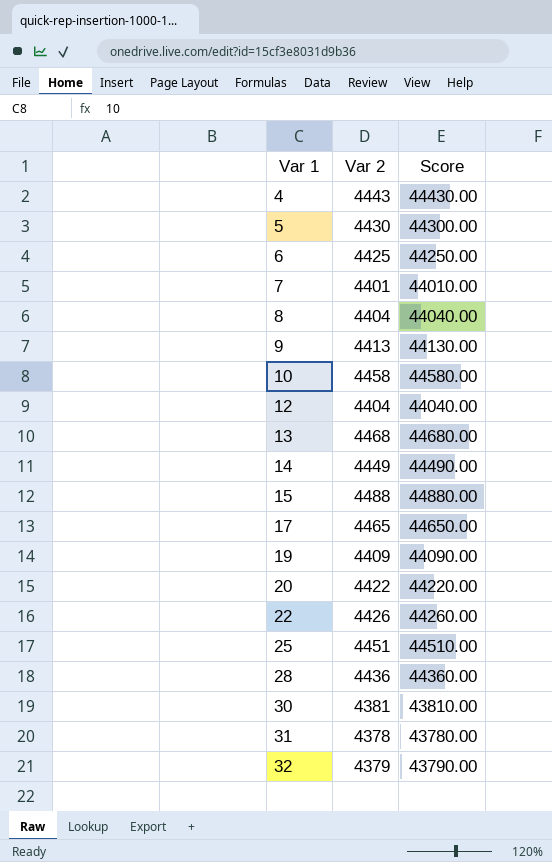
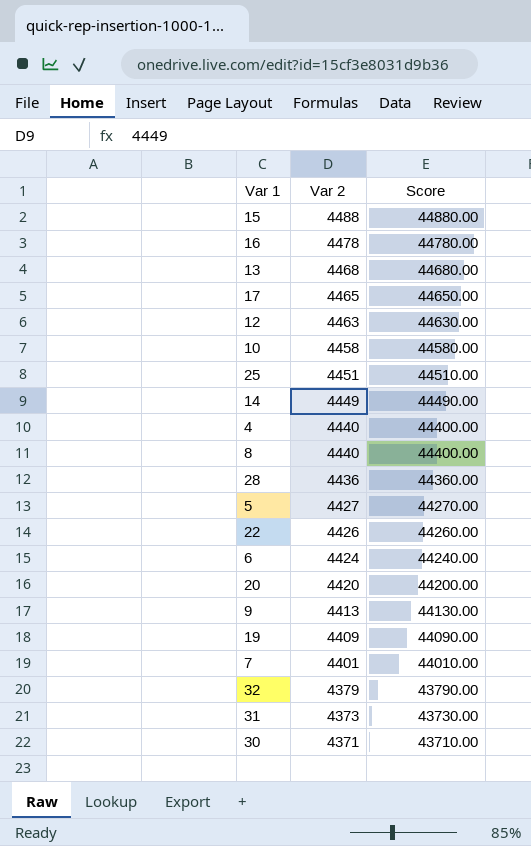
row order: Var 1 ascending -> Var 2 descending
row 16: none -> 4478 | 44780.00
12 | Var 2: 4404 -> 4463
12 | Score: 44040.00 -> 44630.00
4 | Var 2: 4443 -> 4440
4 | Score: 44430.00 -> 44400.00
8 | Var 2: 4404 -> 4440
8 | Score: 44040.00 -> 44400.00
5 | Var 2: 4430 -> 4427
5 | Score: 44300.00 -> 44270.00
6 | Var 2: 4425 -> 4424
6 | Score: 44250.00 -> 44240.00
20 | Var 2: 4422 -> 4420
20 | Score: 44220.00 -> 44200.00
31 | Var 2: 4378 -> 4373
31 | Score: 43780.00 -> 43730.00
30 | Var 2: 4381 -> 4371
30 | Score: 43810.00 -> 43710.00

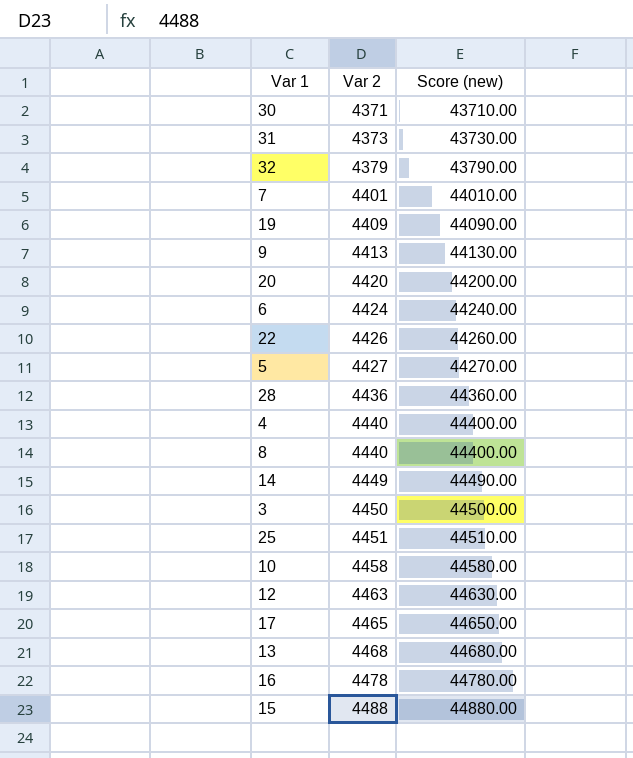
row order: Var 2 descending -> Var 2 ascending
column name: Score -> Score (new)
row 3: none -> 4450 | 44500.00

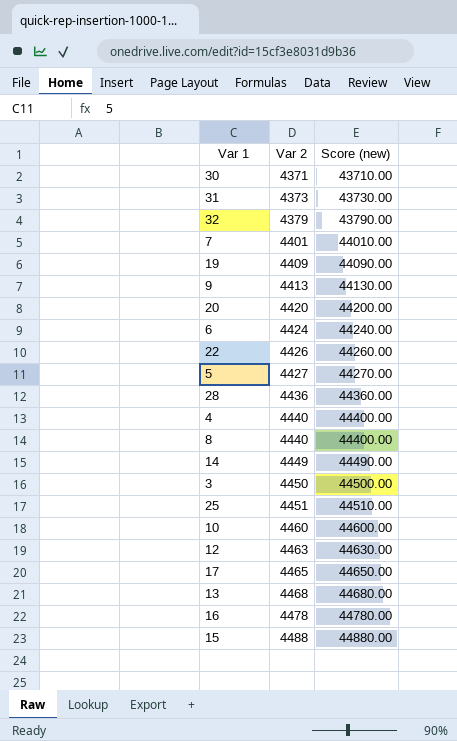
10 | Var 2: 4458 -> 4460
10 | Score (new): 44580.00 -> 44600.00

